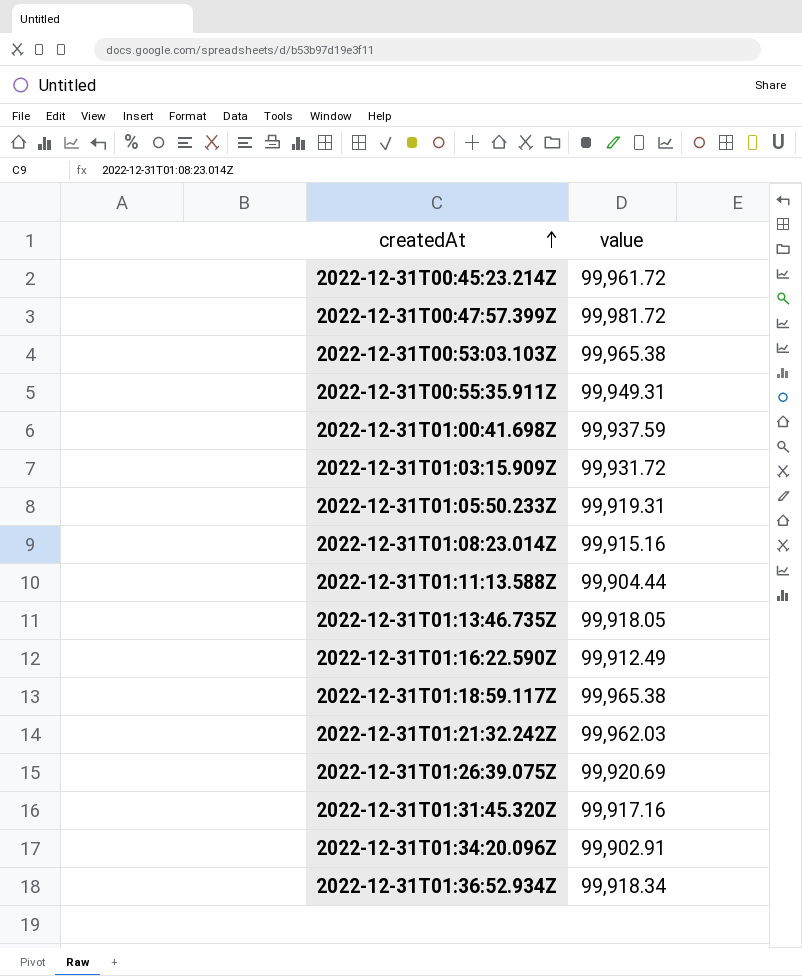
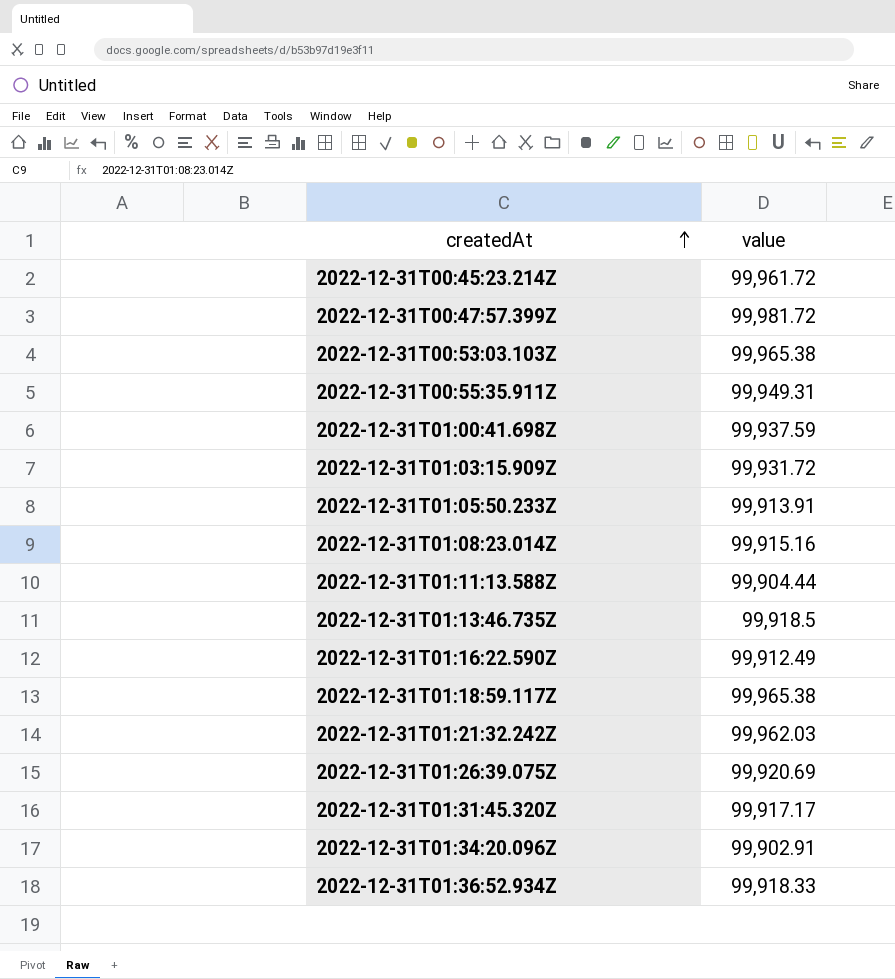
2022-12-31T01:05:50.233Z | value: 99,919.31 -> 99,913.91
2022-12-31T01:13:46.735Z | value: 99,918.05 -> 99,918.5
2022-12-31T01:31:45.320Z | value: 99,917.16 -> 99,917.17
2022-12-31T01:36:52.934Z | value: 99,918.34 -> 99,918.33

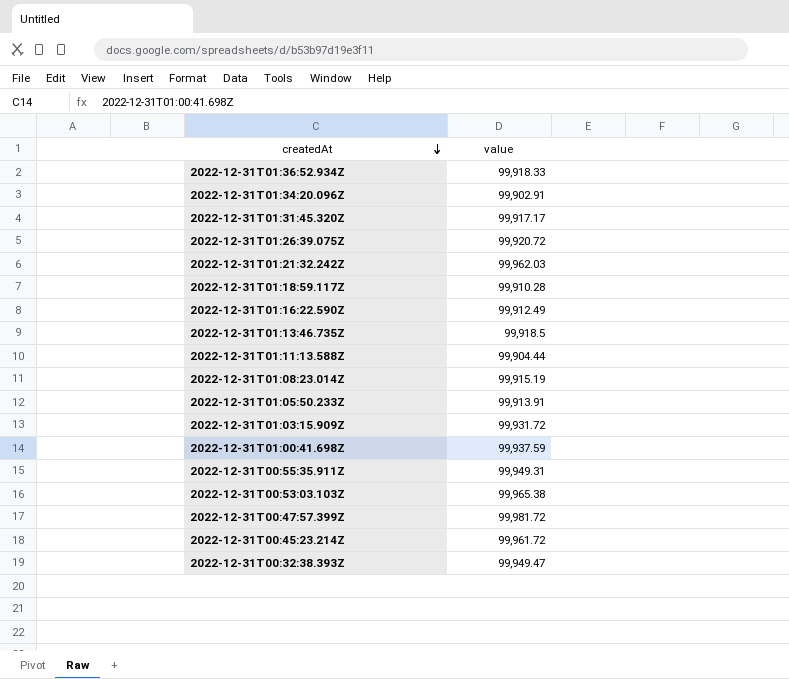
row order: createdAt ascending -> createdAt descending
2022-12-31T01:26:39.075Z | value: 99,920.69 -> 99,920.72
2022-12-31T01:18:59.117Z | value: 99,965.38 -> 99,910.28
2022-12-31T01:08:23.014Z | value: 99,915.16 -> 99,915.19
row 2022-12-31T00:32:38.393Z: none -> 99,949.47

